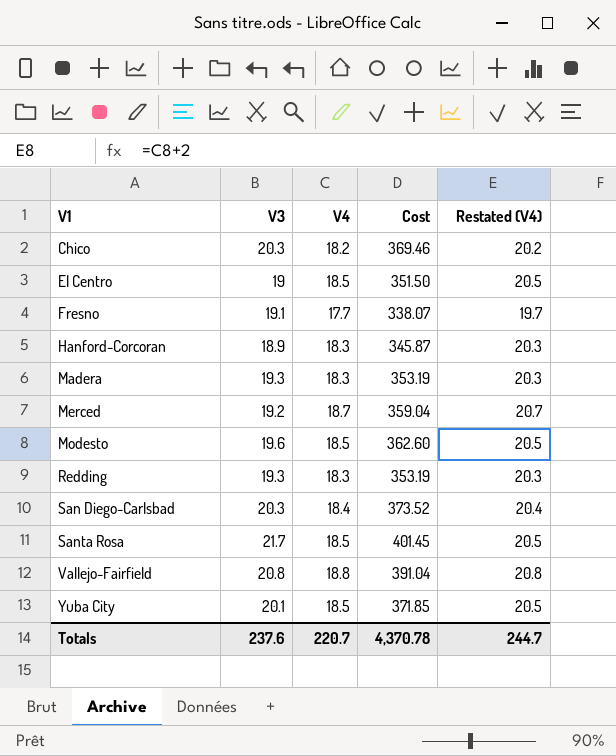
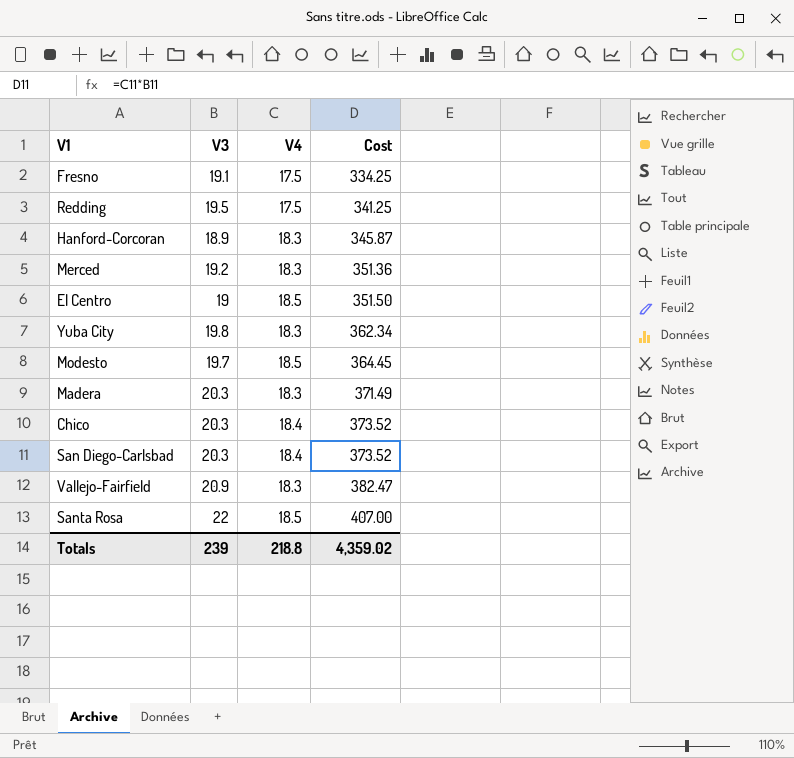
row order: V1 ascending -> Cost ascending
column Restated (V4) | formula: [V4] + 2 -> none
Fresno | V4: 17.7 -> 17.5
Fresno | Cost: 338.07 -> 334.25
Redding | V3: 19.3 -> 19.5
Redding | V4: 18.3 -> 17.5
Redding | Cost: 353.19 -> 341.25
Merced | V4: 18.7 -> 18.3
Merced | Cost: 359.04 -> 351.36
Yuba City | V3: 20.1 -> 19.8
Yuba City | V4: 18.5 -> 18.3
Yuba City | Cost: 371.85 -> 362.34
Modesto | V3: 19.6 -> 19.7
Modesto | Cost: 362.60 -> 364.45
Madera | V3: 19.3 -> 20.3
Madera | Cost: 353.19 -> 371.49
Chico | V4: 18.2 -> 18.4
Chico | Cost: 369.46 -> 373.52
Vallejo-Fairfield | V3: 20.8 -> 20.9
Vallejo-Fairfield | V4: 18.8 -> 18.3
Vallejo-Fairfield | Cost: 391.04 -> 382.47
Santa Rosa | V3: 21.7 -> 22
Santa Rosa | Cost: 401.45 -> 407.00
Totals | V3: 237.6 -> 239
Totals | V4: 220.7 -> 218.8
Totals | Cost: 4,370.78 -> 4,359.02

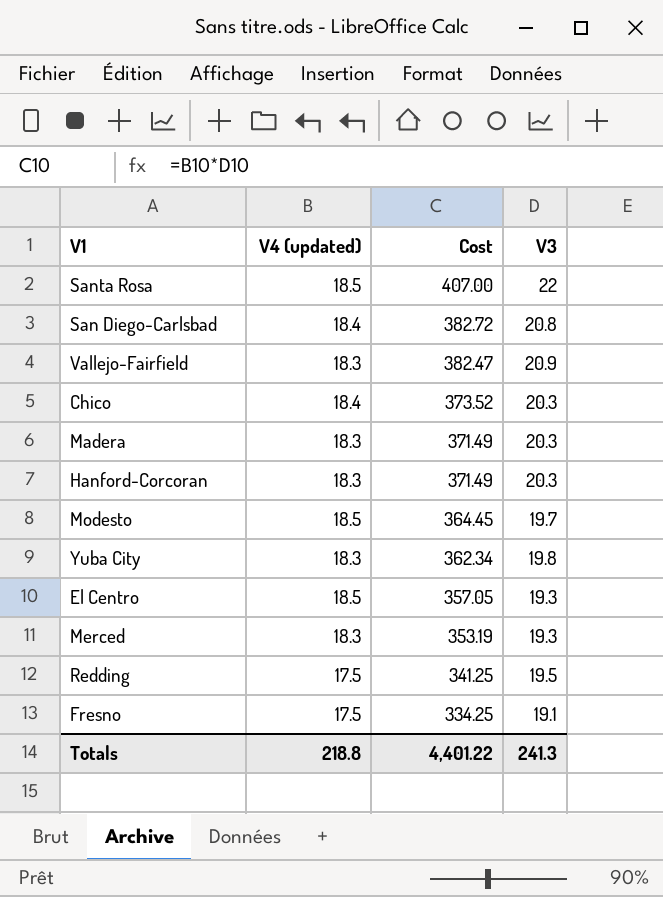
row order: Cost ascending -> Cost descending
column name: V4 -> V4 (updated)
column V3 | position: 2 -> 4
San Diego-Carlsbad | Cost: 373.52 -> 382.72
San Diego-Carlsbad | V3: 20.3 -> 20.8
Hanford-Corcoran | Cost: 345.87 -> 371.49
Hanford-Corcoran | V3: 18.9 -> 20.3
El Centro | Cost: 351.50 -> 357.05
El Centro | V3: 19 -> 19.3
Merced | Cost: 351.36 -> 353.19
Merced | V3: 19.2 -> 19.3
Totals | Cost: 4,359.02 -> 4,401.22
Totals | V3: 239 -> 241.3

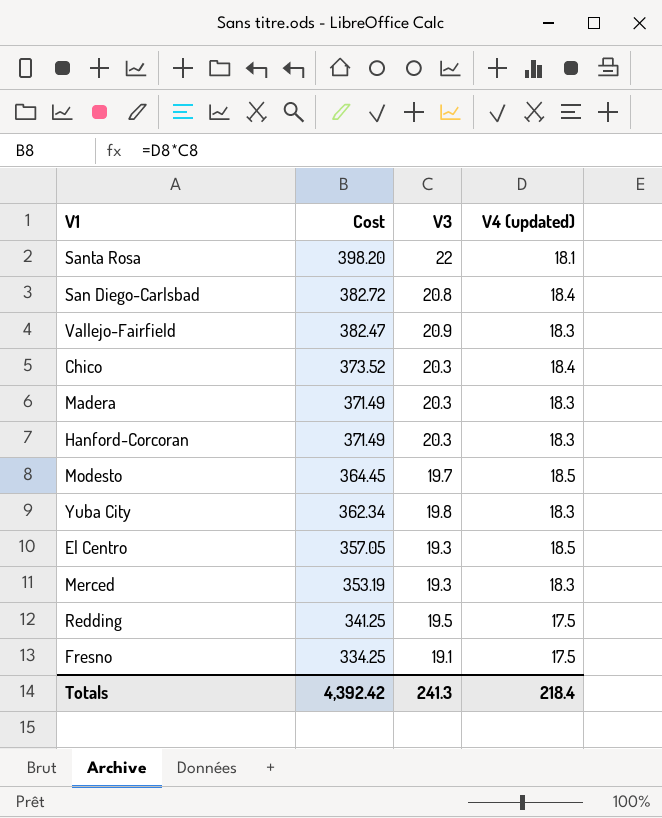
column V4 (updated) | position: 2 -> 4
Santa Rosa | Cost: 407.00 -> 398.20
Santa Rosa | V4 (updated): 18.5 -> 18.1
Totals | Cost: 4,401.22 -> 4,392.42
Totals | V4 (updated): 218.8 -> 218.4

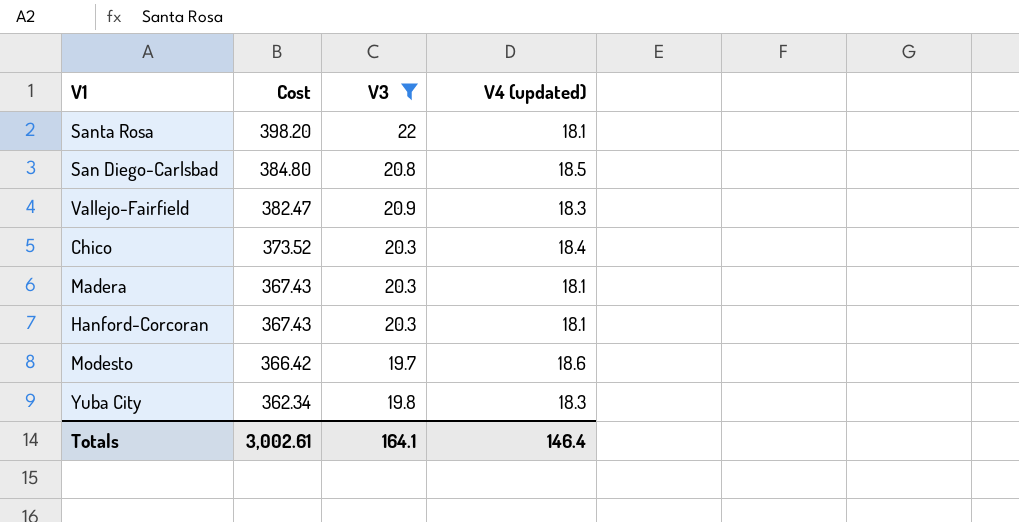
filter: none -> V3 >= 19.7
San Diego-Carlsbad | Cost: 382.72 -> 384.80
San Diego-Carlsbad | V4 (updated): 18.4 -> 18.5
Madera | Cost: 371.49 -> 367.43
Madera | V4 (updated): 18.3 -> 18.1
Hanford-Corcoran | Cost: 371.49 -> 367.43
Hanford-Corcoran | V4 (updated): 18.3 -> 18.1
Modesto | Cost: 364.45 -> 366.42
Modesto | V4 (updated): 18.5 -> 18.6
Totals | Cost: 4,392.42 -> 3,002.61
Totals | V3: 241.3 -> 164.1
Totals | V4 (updated): 218.4 -> 146.4

